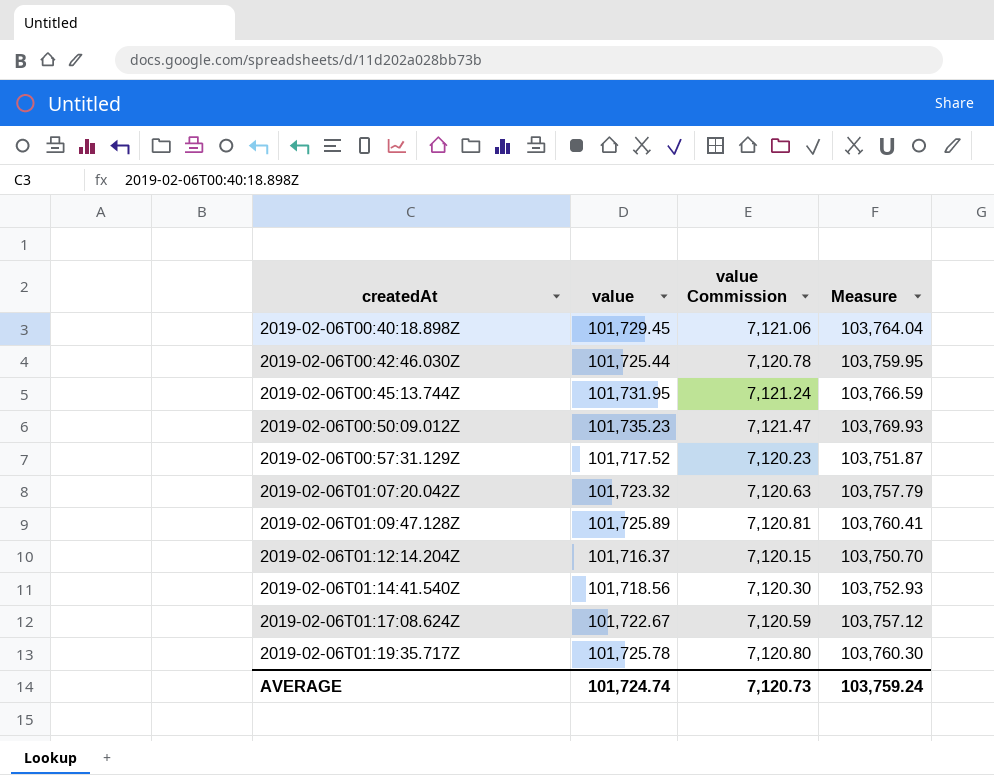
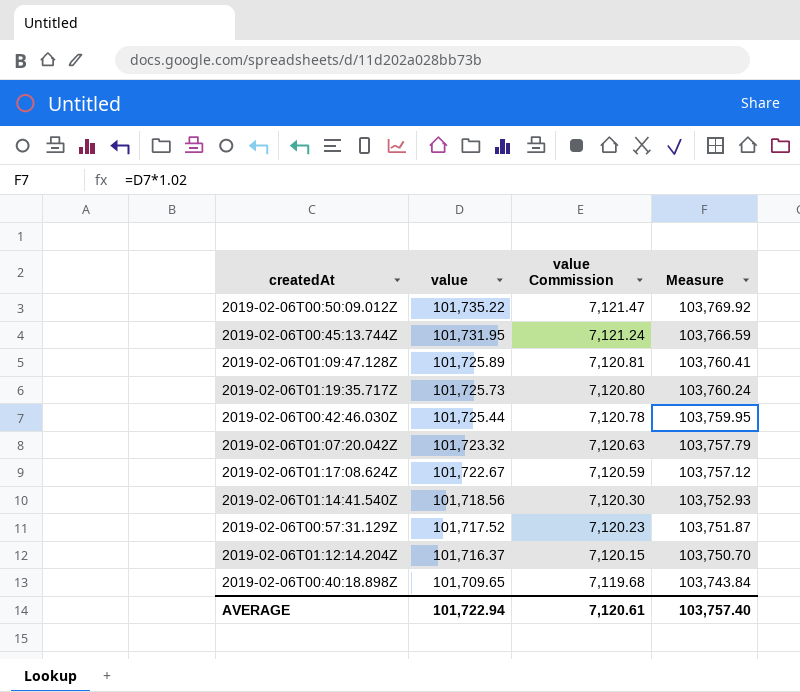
row order: createdAt ascending -> value descending
2019-02-06T00:50:09.012Z | value: 101,735.23 -> 101,735.22
2019-02-06T00:50:09.012Z | Measure: 103,769.93 -> 103,769.92
2019-02-06T01:19:35.717Z | value: 101,725.78 -> 101,725.73
2019-02-06T01:19:35.717Z | Measure: 103,760.30 -> 103,760.24
2019-02-06T00:40:18.898Z | value: 101,729.45 -> 101,709.65
2019-02-06T00:40:18.898Z | value Commission: 7,121.06 -> 7,119.68
2019-02-06T00:40:18.898Z | Measure: 103,764.04 -> 103,743.84
AVERAGE | value: 101,724.74 -> 101,722.94
AVERAGE | value Commission: 7,120.73 -> 7,120.61
AVERAGE | Measure: 103,759.24 -> 103,757.40

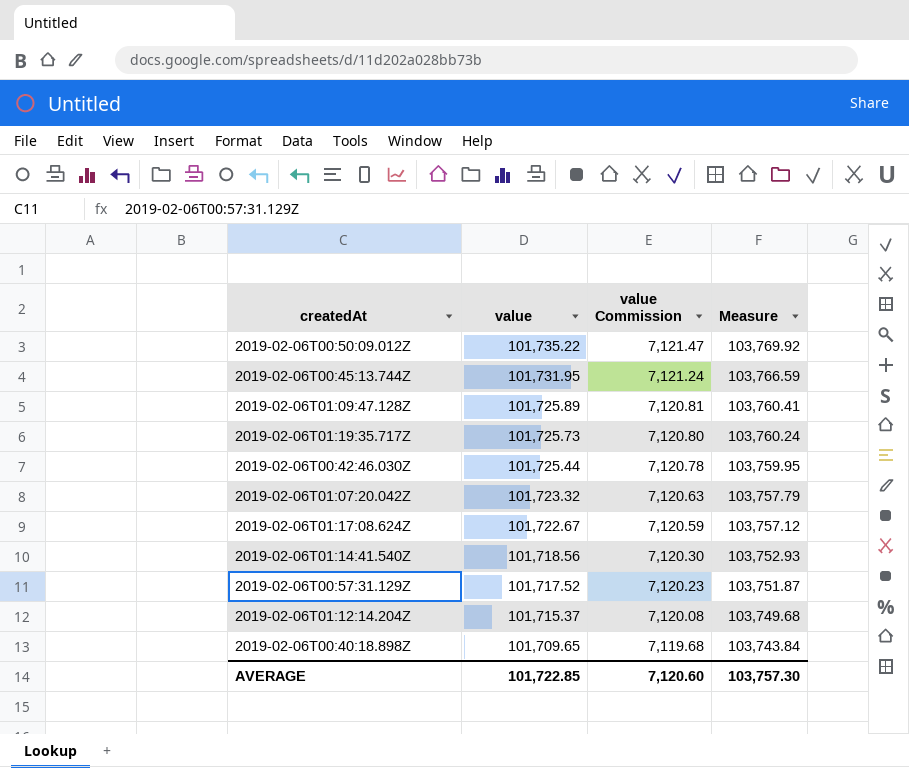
2019-02-06T01:12:14.204Z | value: 101,716.37 -> 101,715.37
2019-02-06T01:12:14.204Z | value Commission: 7,120.15 -> 7,120.08
2019-02-06T01:12:14.204Z | Measure: 103,750.70 -> 103,749.68
AVERAGE | value: 101,722.94 -> 101,722.85
AVERAGE | value Commission: 7,120.61 -> 7,120.60
AVERAGE | Measure: 103,757.40 -> 103,757.30

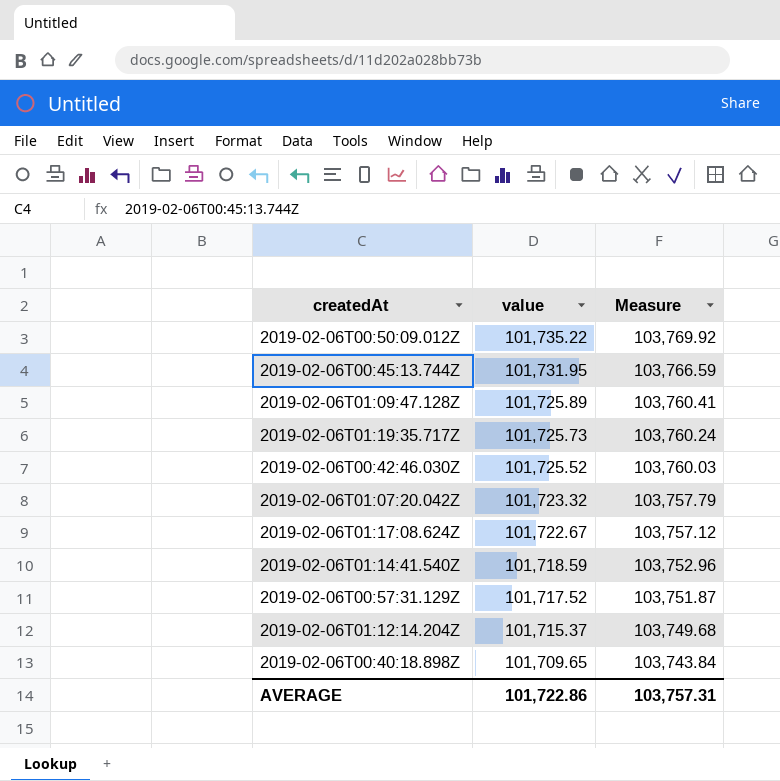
column value Commission | formula: [value] * 0.07 -> none
2019-02-06T00:42:46.030Z | value: 101,725.44 -> 101,725.52
2019-02-06T00:42:46.030Z | Measure: 103,759.95 -> 103,760.03
2019-02-06T01:14:41.540Z | value: 101,718.56 -> 101,718.59
2019-02-06T01:14:41.540Z | Measure: 103,752.93 -> 103,752.96
AVERAGE | value: 101,722.85 -> 101,722.86
AVERAGE | Measure: 103,757.30 -> 103,757.31

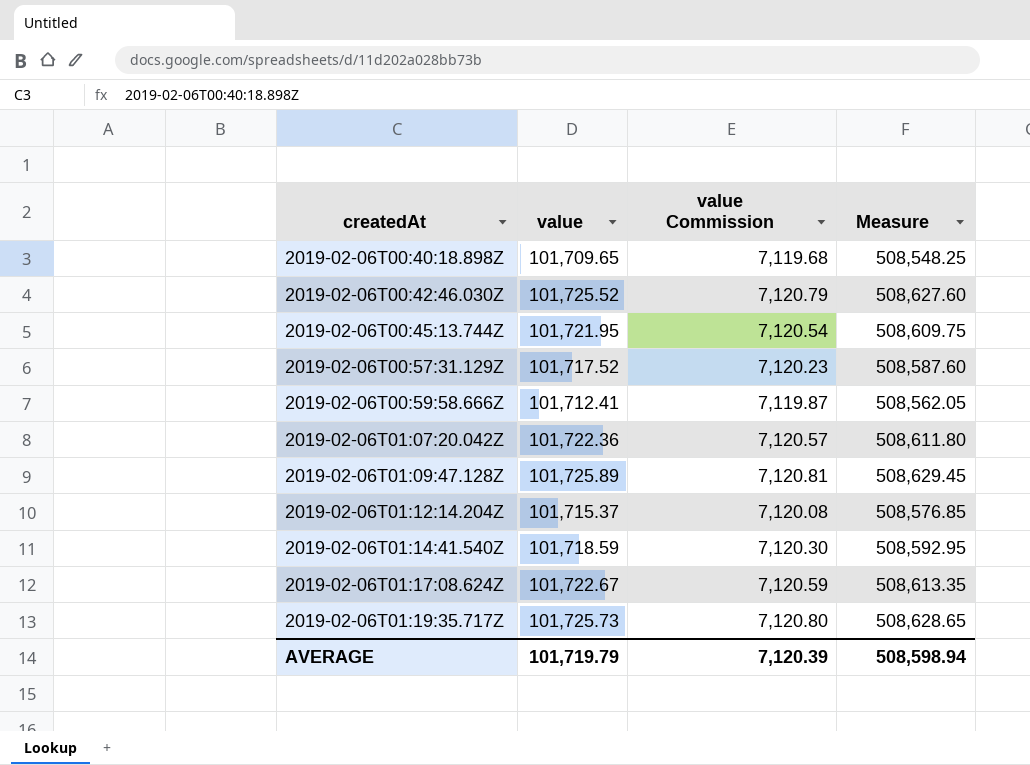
row order: value descending -> createdAt ascending
column value Commission | formula: none -> [value] * 0.07
column Measure | formula: [value] * 1.02 -> [value] * 5
row 2019-02-06T00:50:09.012Z: 101,735.22 | 103,769.92 -> none
2019-02-06T00:45:13.744Z | value: 101,731.95 -> 101,721.95
row 2019-02-06T00:59:58.666Z: none -> 101,712.41 | 7,119.87 | 508,562.05
2019-02-06T01:07:20.042Z | value: 101,723.32 -> 101,722.36
AVERAGE | value: 101,722.86 -> 101,719.79
AVERAGE | Measure: 103,757.31 -> 508,598.94

